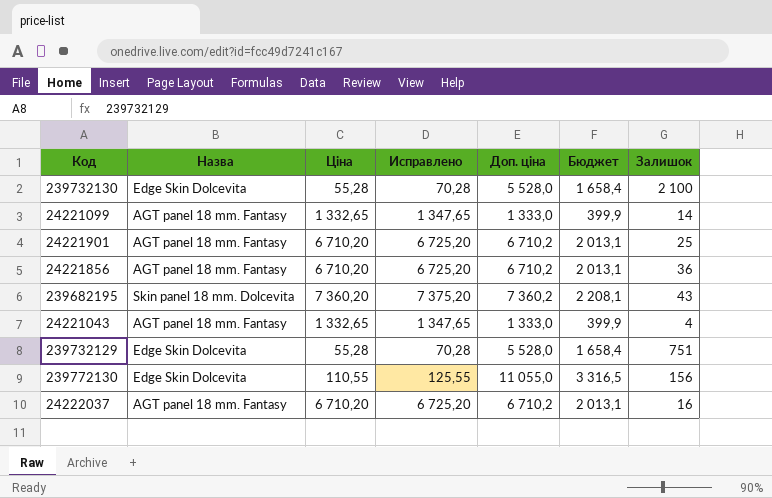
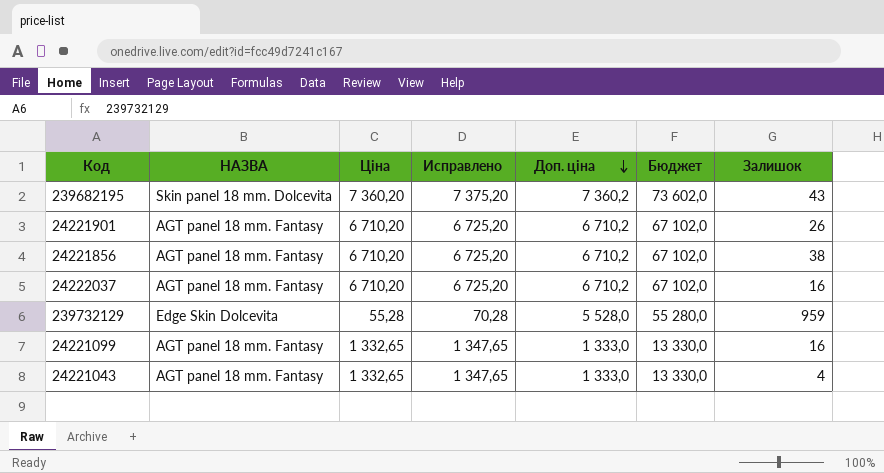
row order: none -> Доп. ціна descending
column name: Назва -> НАЗВА
column Бюджет | formula: [Доп. ціна] * 0,3 -> [Доп. ціна] * 10
row 239732130: Edge Skin Dolcevita | 55,28 | 70,28 | 5 528,0 | 1 658,4 | 2 100 -> none
row 239772130: Edge Skin Dolcevita | 110,55 | 125,55 | 11 055,0 | 3 316,5 | 156 -> none
24221901 | Залишок: 25 -> 26
24221856 | Залишок: 36 -> 38
239732129 | Залишок: 751 -> 959
24221099 | Залишок: 14 -> 16

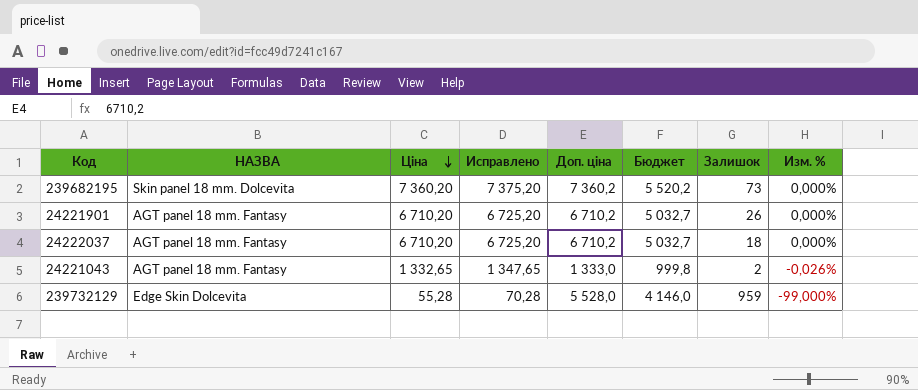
row order: Доп. ціна descending -> Ціна descending
column Бюджет | formula: [Доп. ціна] * 10 -> [Доп. ціна] * 0,75
column Изм. % | formula: none -> ([Ціна] - [Доп. ціна]) / [Доп. ціна]
row 24221856: AGT panel 18 mm. Fantasy | 6 710,20 | 6 725,20 | 6 710,2 | 67 102,0 | 38 -> none
row 24221099: AGT panel 18 mm. Fantasy | 1 332,65 | 1 347,65 | 1 333,0 | 13 330,0 | 16 -> none
239682195 | Залишок: 43 -> 73
24222037 | Залишок: 16 -> 18
24221043 | Залишок: 4 -> 2

